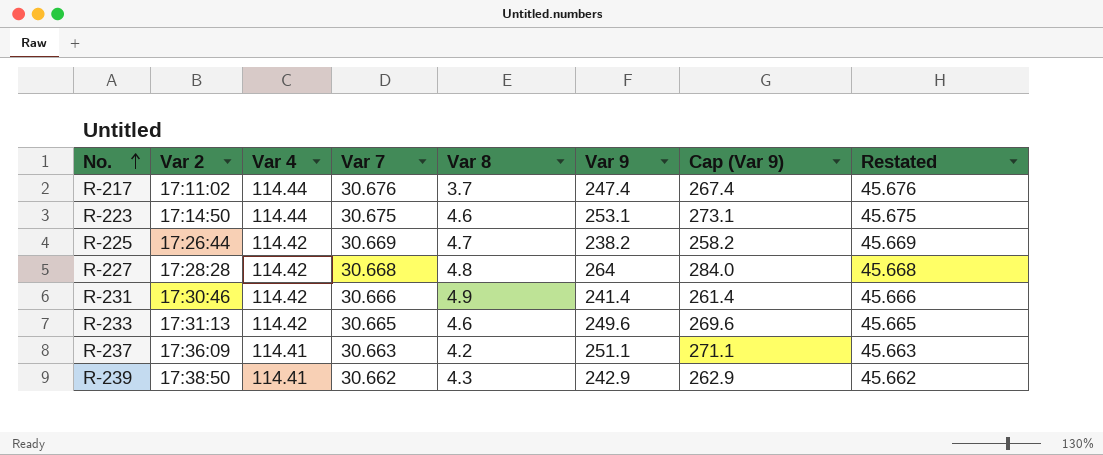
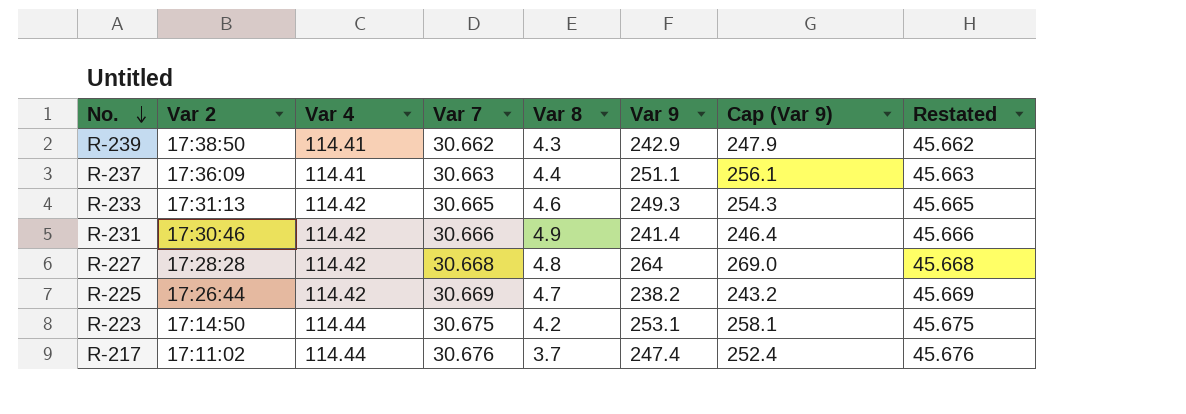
row order: No. ascending -> No. descending
column Cap (Var 9) | formula: [Var 9] + 20 -> [Var 9] + 5
R-237 | Var 8: 4.2 -> 4.4
R-233 | Var 9: 249.6 -> 249.3
R-223 | Var 8: 4.6 -> 4.2

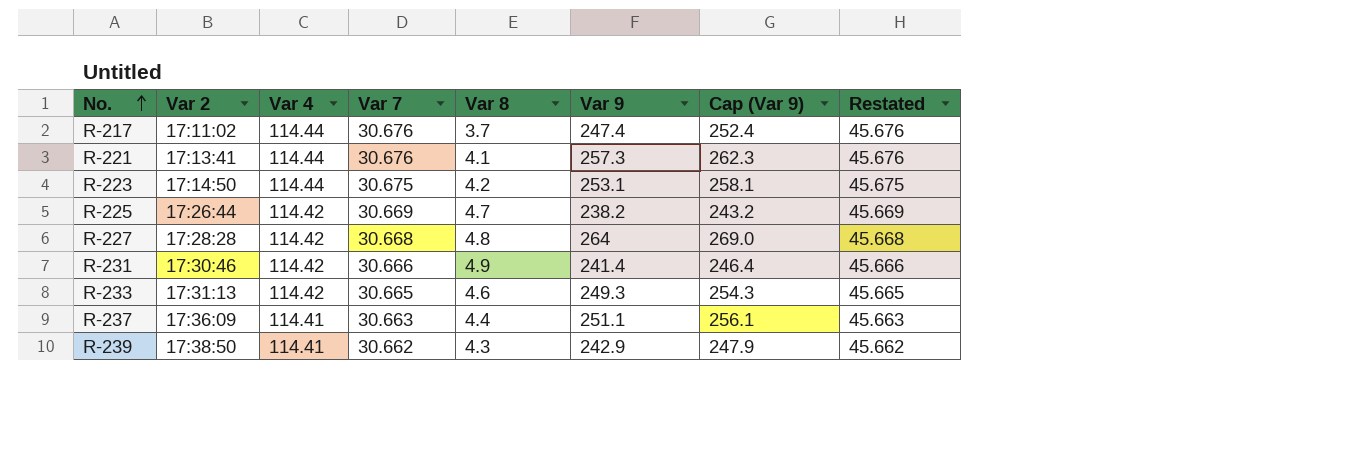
row order: No. descending -> No. ascending
row R-221: none -> 17:13:41 | 114.44 | 30.676 | 4.1 | 257.3 | 262.3 | 45.676

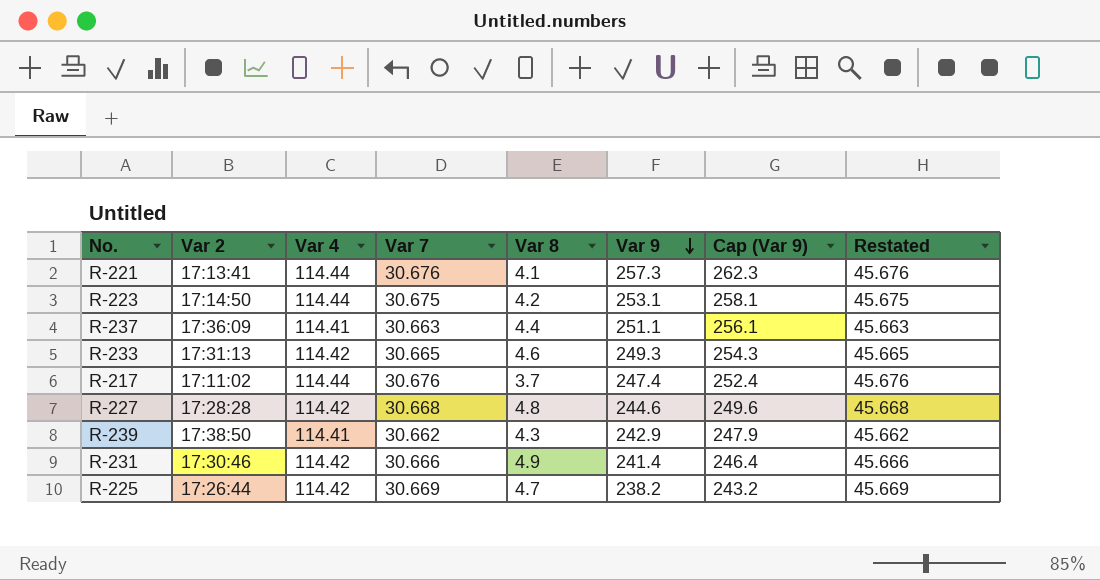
row order: No. ascending -> Var 9 descending
R-227 | Var 9: 264 -> 244.6
R-227 | Cap (Var 9): 269.0 -> 249.6

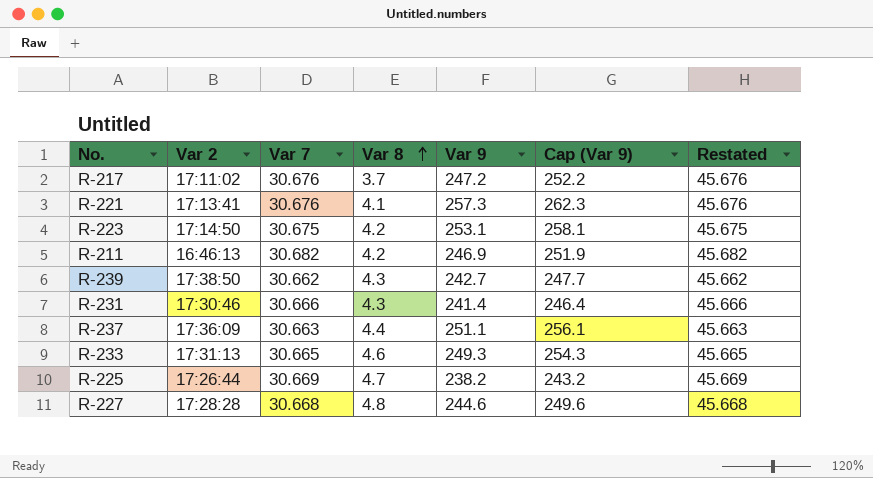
row order: Var 9 descending -> Var 8 ascending
column Var 4 | position: 3 -> none
R-217 | Var 9: 247.4 -> 247.2
R-217 | Cap (Var 9): 252.4 -> 252.2
row R-211: none -> 16:46:13 | 30.682 | 4.2 | 246.9 | 251.9 | 45.682
R-239 | Var 9: 242.9 -> 242.7
R-239 | Cap (Var 9): 247.9 -> 247.7
R-231 | Var 8: 4.9 -> 4.3

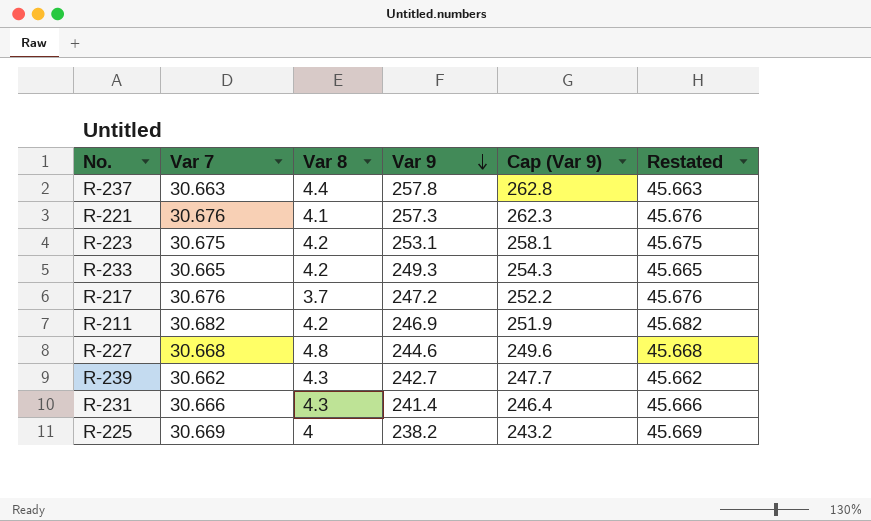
row order: Var 8 ascending -> Var 9 descending
column Var 2 | position: 2 -> none
R-237 | Var 9: 251.1 -> 257.8
R-237 | Cap (Var 9): 256.1 -> 262.8
R-233 | Var 8: 4.6 -> 4.2
R-225 | Var 8: 4.7 -> 4

